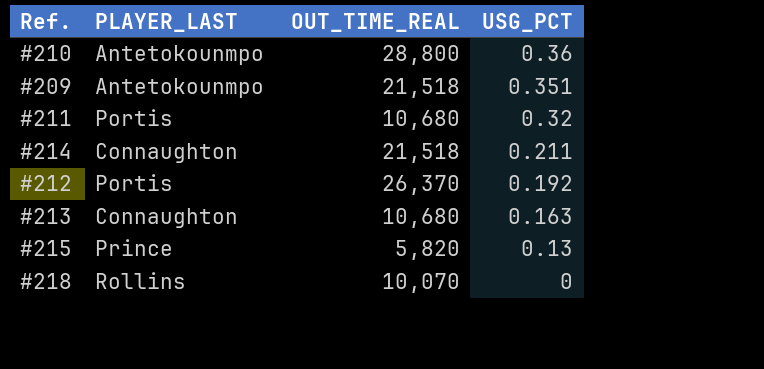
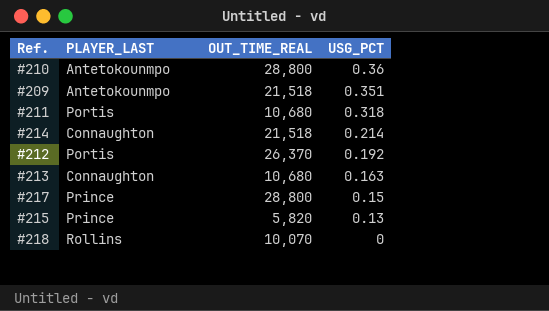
#211 | USG_PCT: 0.32 -> 0.318
#214 | USG_PCT: 0.211 -> 0.214
row #217: none -> Prince | 28,800 | 0.15

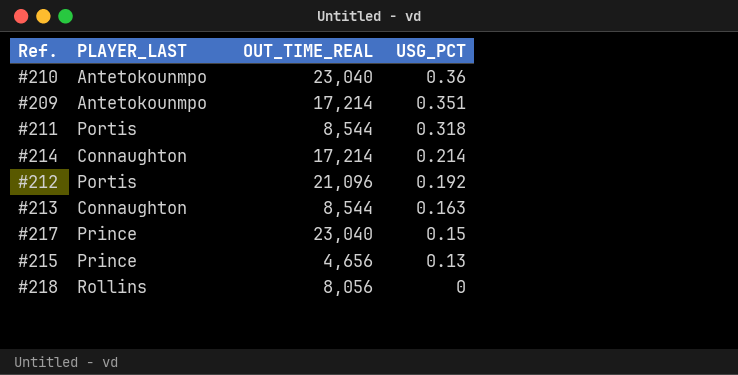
#210 | OUT_TIME_REAL: 28,800 -> 23,040
#209 | OUT_TIME_REAL: 21,518 -> 17,214
#211 | OUT_TIME_REAL: 10,680 -> 8,544
#214 | OUT_TIME_REAL: 21,518 -> 17,214
#212 | OUT_TIME_REAL: 26,370 -> 21,096
#213 | OUT_TIME_REAL: 10,680 -> 8,544
#217 | OUT_TIME_REAL: 28,800 -> 23,040
#215 | OUT_TIME_REAL: 5,820 -> 4,656
#218 | OUT_TIME_REAL: 10,070 -> 8,056

